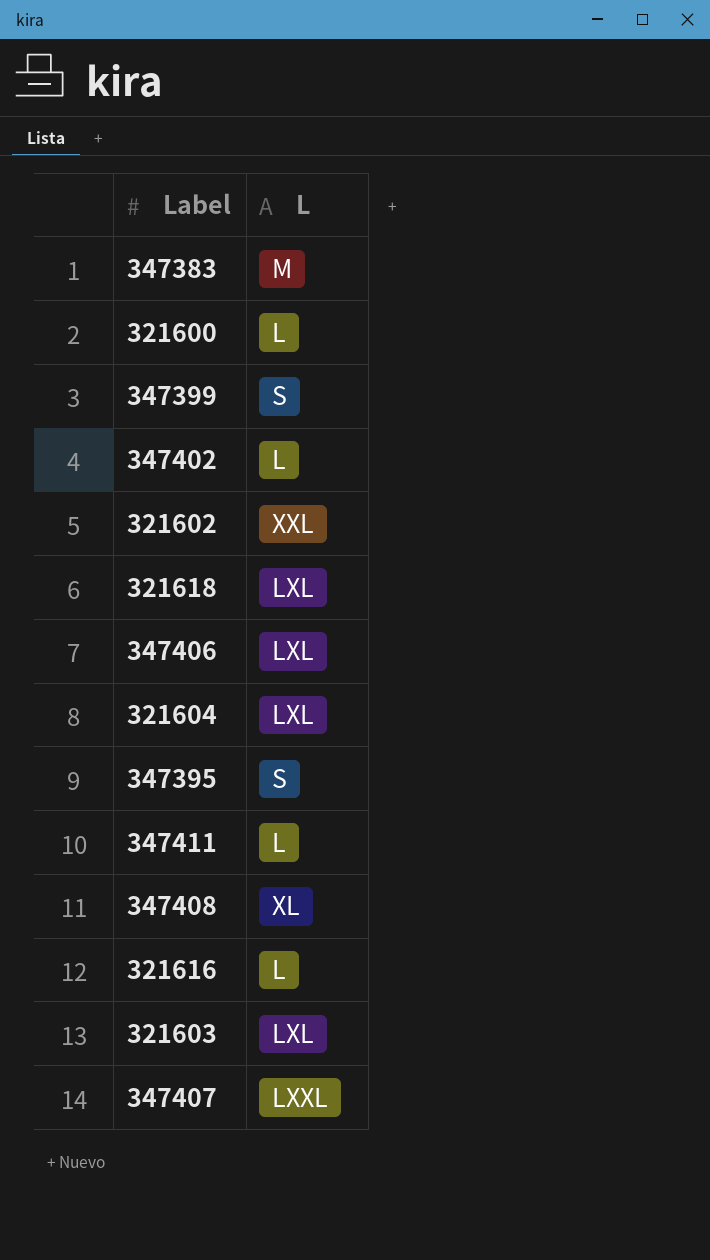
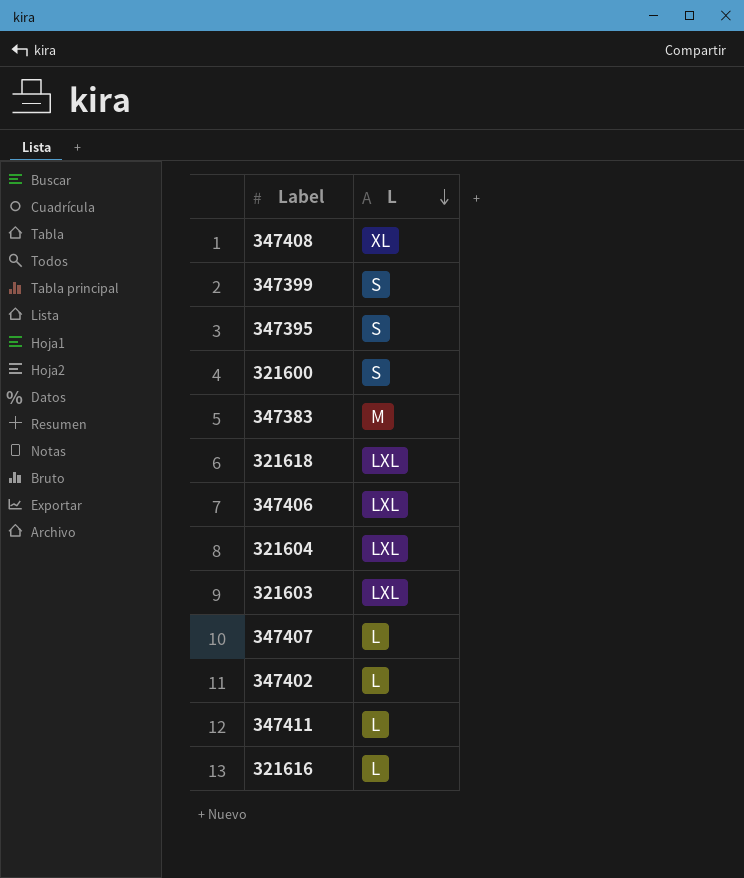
row order: none -> L descending
row 321602: XXL -> none
321600 | L: L -> S
347407 | L: LXXL -> L

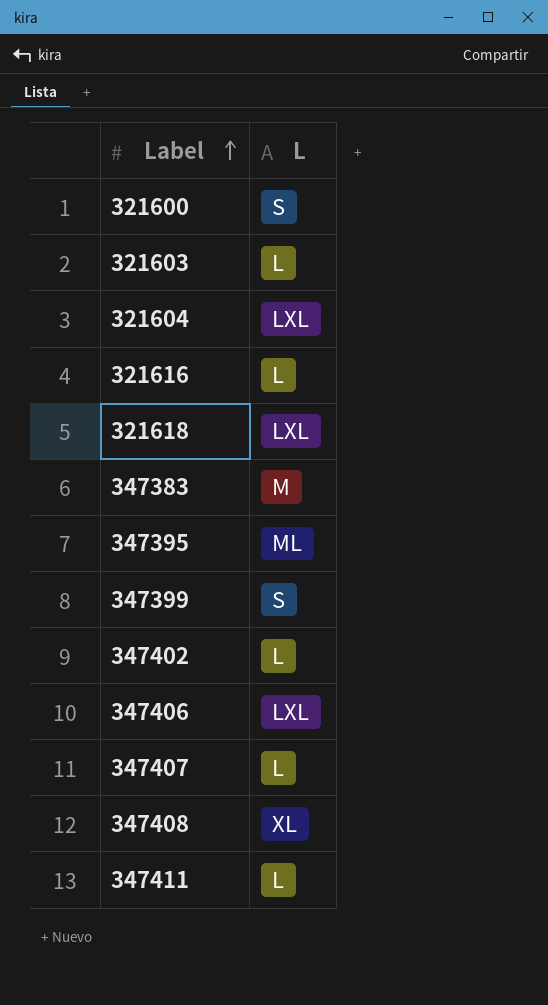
row order: L descending -> Label ascending
321603 | L: LXL -> L
347395 | L: S -> ML

